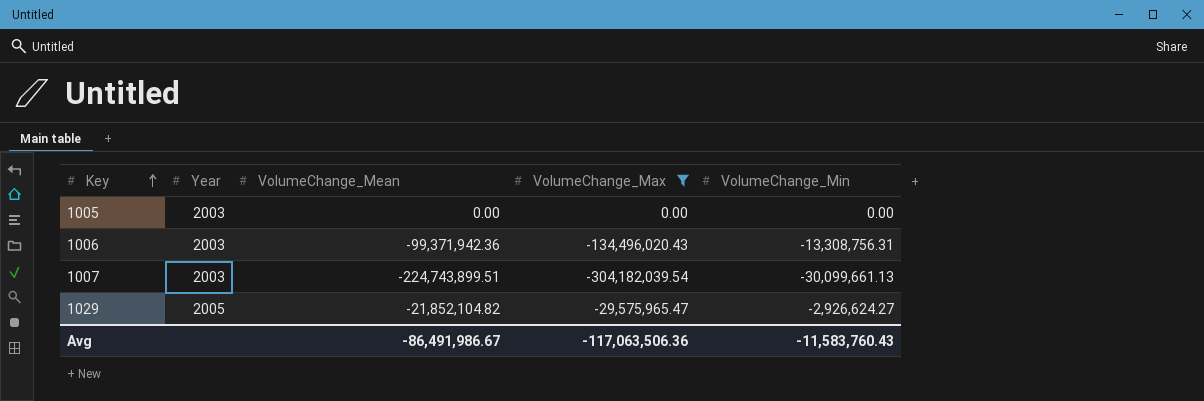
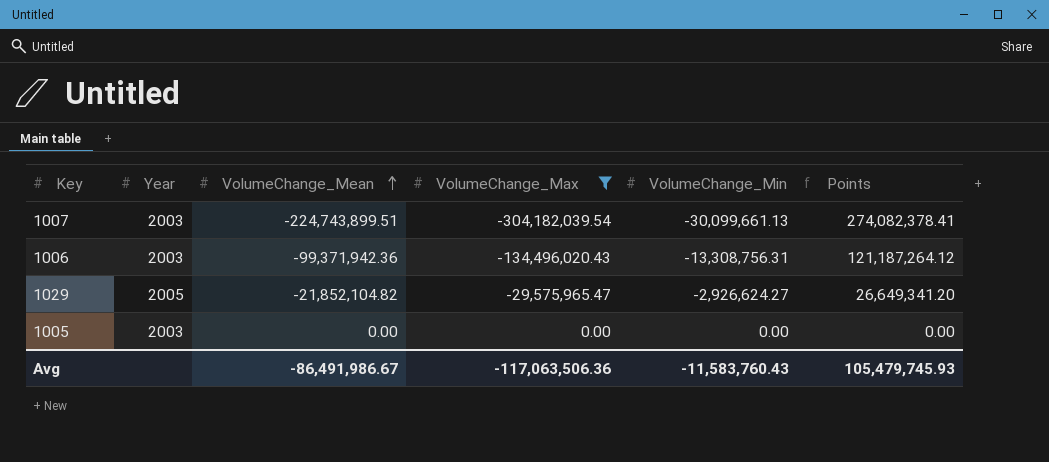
row order: Key ascending -> VolumeChange_Mean ascending
column Points | formula: none -> [VolumeChange_Min] - [VolumeChange_Max]

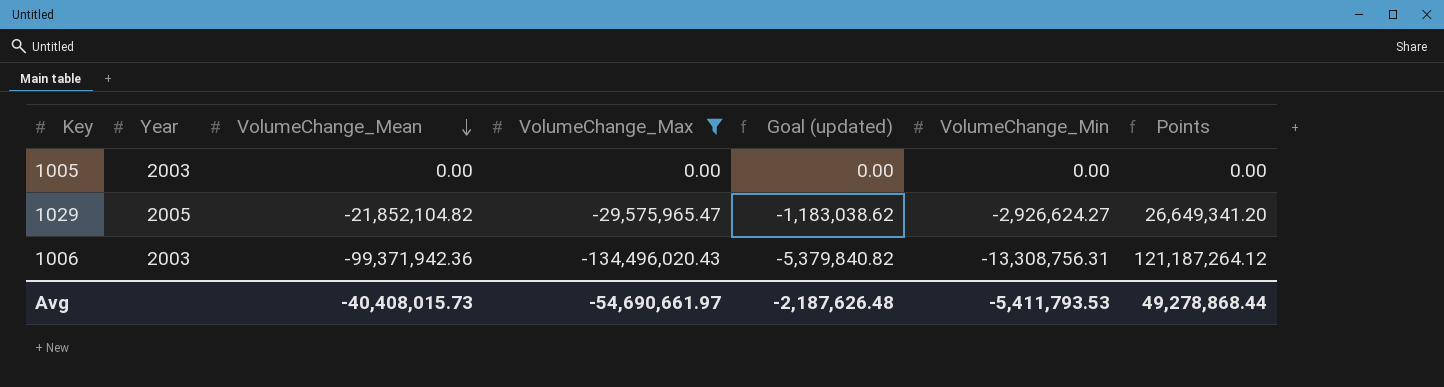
row order: VolumeChange_Mean ascending -> VolumeChange_Mean descending
column Goal (updated) | formula: none -> [VolumeChange_Max] * 0.04
row 1007: 2003 | -224,743,899.51 | -304,182,039.54 | -30,099,661.13 | 274,082,378.41 -> none
Avg | VolumeChange_Mean: -86,491,986.67 -> -40,408,015.73
Avg | VolumeChange_Max: -117,063,506.36 -> -54,690,661.97
Avg | VolumeChange_Min: -11,583,760.43 -> -5,411,793.53
Avg | Points: 105,479,745.93 -> 49,278,868.44

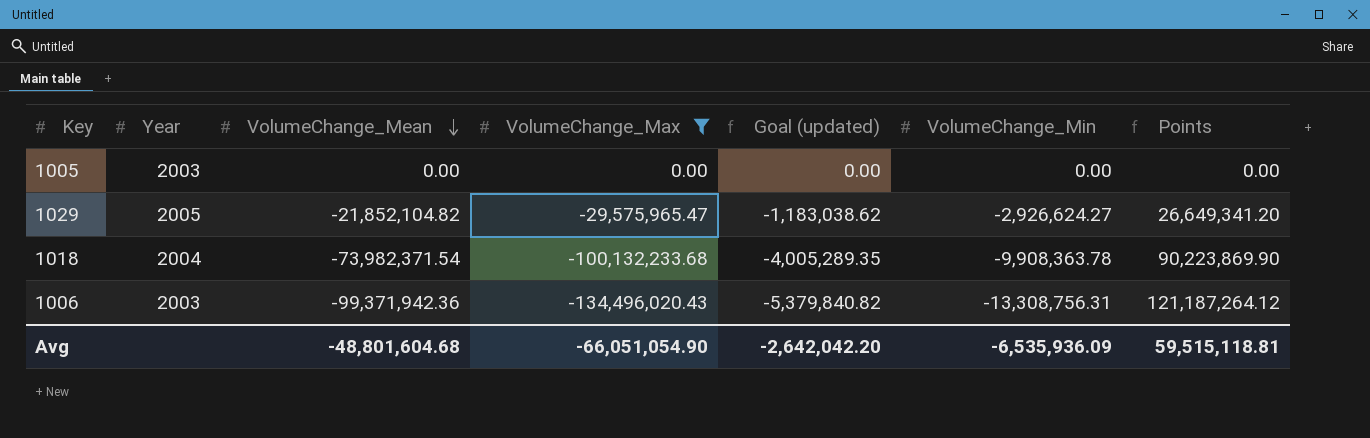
row 1018: none -> 2004 | -73,982,371.54 | -100,132,233.68 | -4,005,289.35 | -9,908,363.78 | 90,223,869.90
Avg | VolumeChange_Mean: -40,408,015.73 -> -48,801,604.68
Avg | VolumeChange_Max: -54,690,661.97 -> -66,051,054.90
Avg | Goal (updated): -2,187,626.48 -> -2,642,042.20
Avg | VolumeChange_Min: -5,411,793.53 -> -6,535,936.09
Avg | Points: 49,278,868.44 -> 59,515,118.81

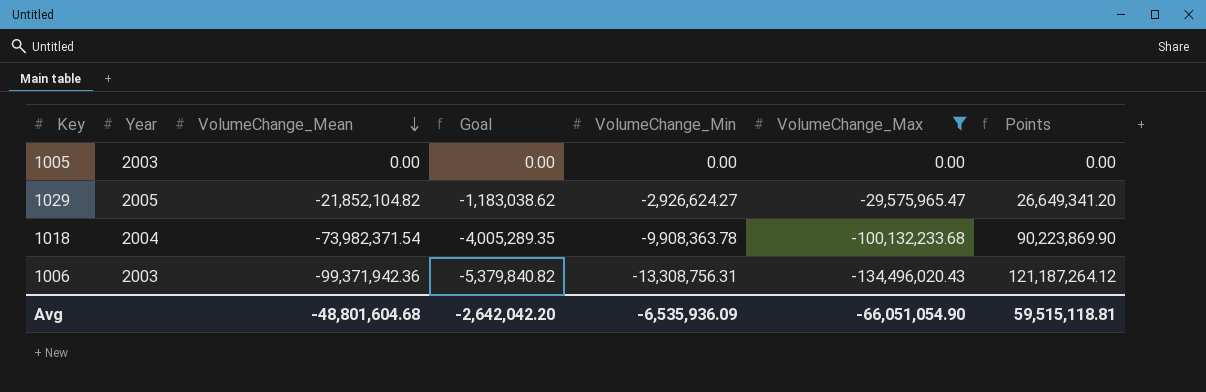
column name: Goal (updated) -> Goal
column VolumeChange_Max | position: 4 -> 6

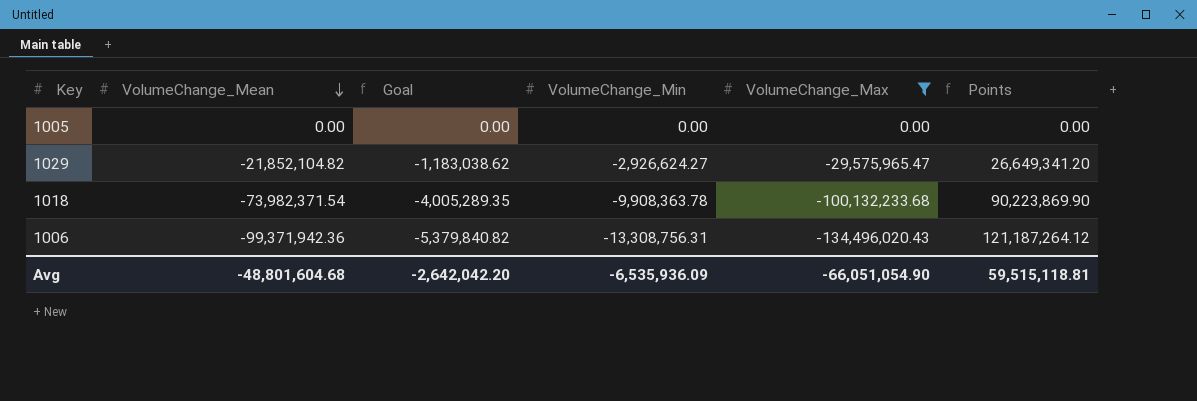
column Year | position: 2 -> none

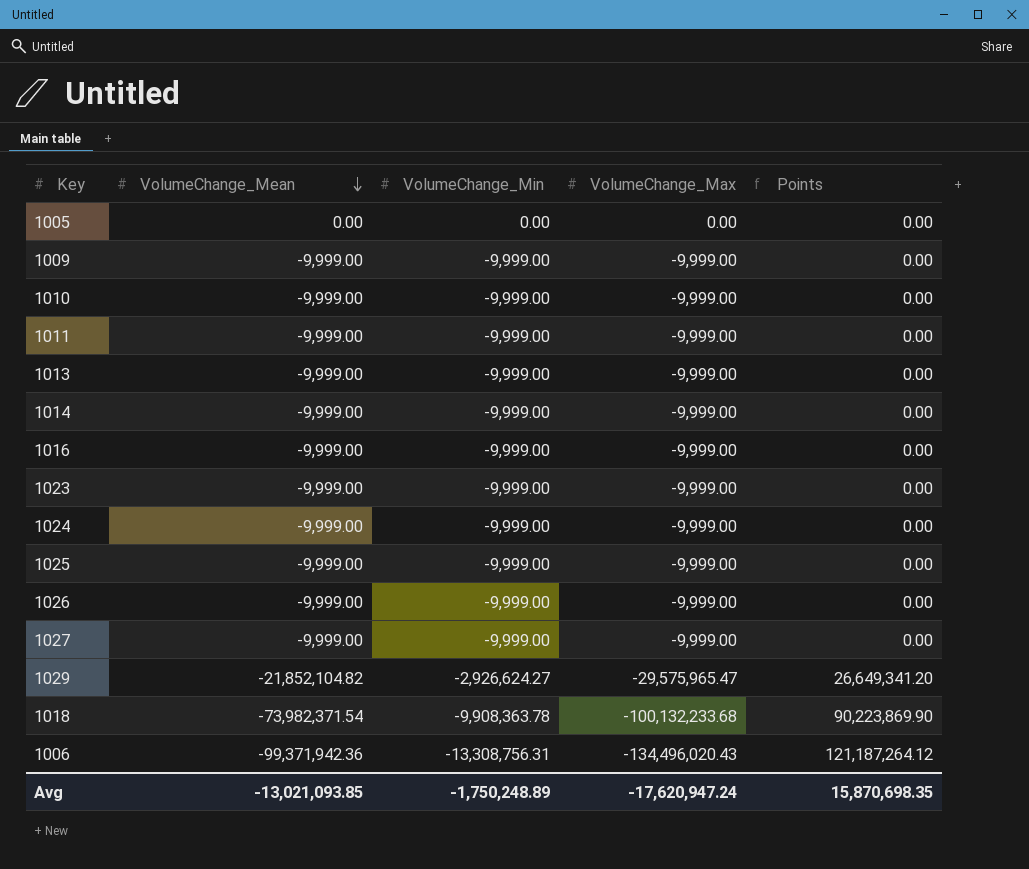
filter: VolumeChange_Max != -9,999.00 -> none
column Goal | formula: [VolumeChange_Max] * 0.04 -> none
Avg | VolumeChange_Mean: -48,801,604.68 -> -13,021,093.85
Avg | VolumeChange_Min: -6,535,936.09 -> -1,750,248.89
Avg | VolumeChange_Max: -66,051,054.90 -> -17,620,947.24
Avg | Points: 59,515,118.81 -> 15,870,698.35

